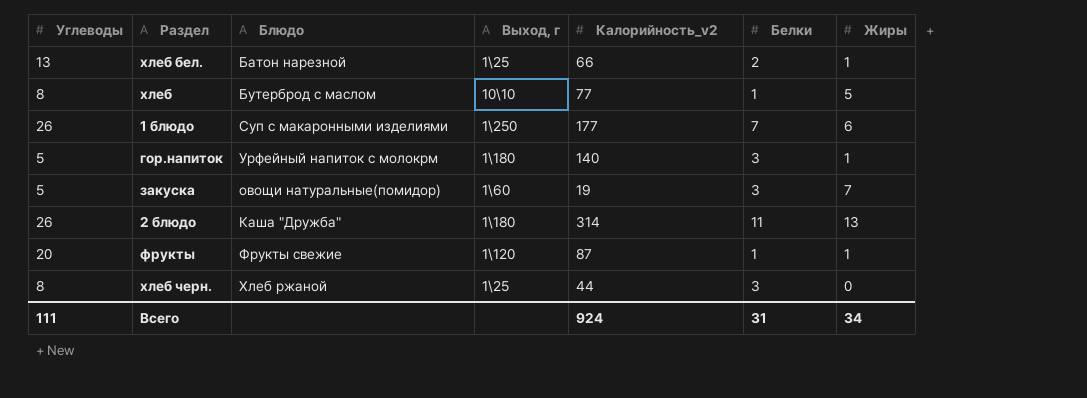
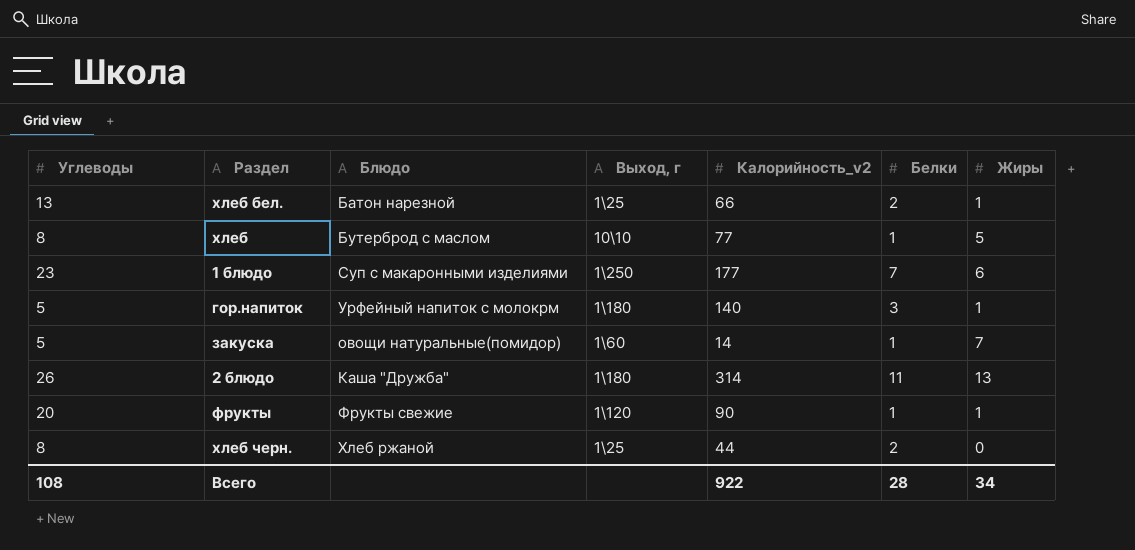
1 блюдо | Углеводы: 26 -> 23
закуска | Калорийность_v2: 19 -> 14
закуска | Белки: 3 -> 1
фрукты | Калорийность_v2: 87 -> 90
хлеб черн. | Белки: 3 -> 2
Всего | Углеводы: 111 -> 108
Всего | Калорийность_v2: 924 -> 922
Всего | Белки: 31 -> 28

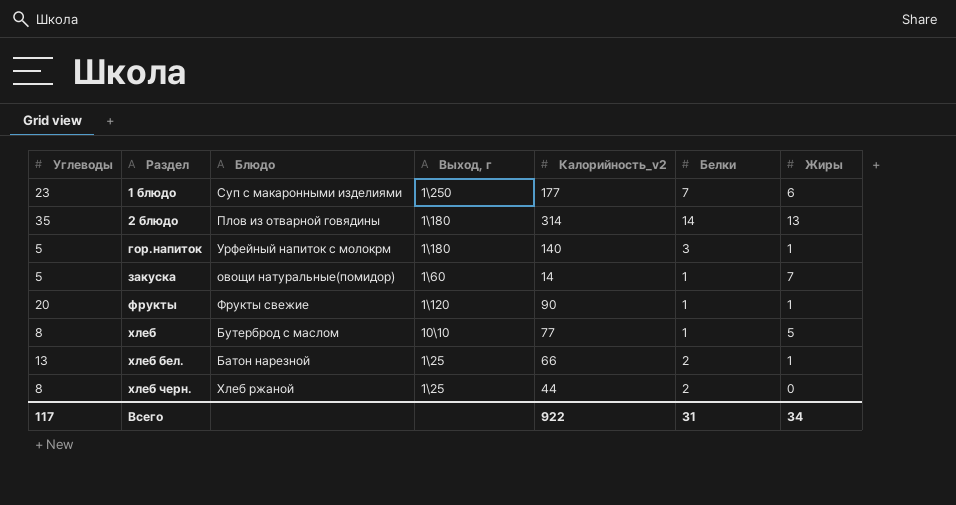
row order: none -> Раздел ascending
2 блюдо | Углеводы: 26 -> 35
2 блюдо | Блюдо: Каша "Дружба" -> Плов из отварной говядины
2 блюдо | Белки: 11 -> 14
Всего | Углеводы: 108 -> 117
Всего | Белки: 28 -> 31

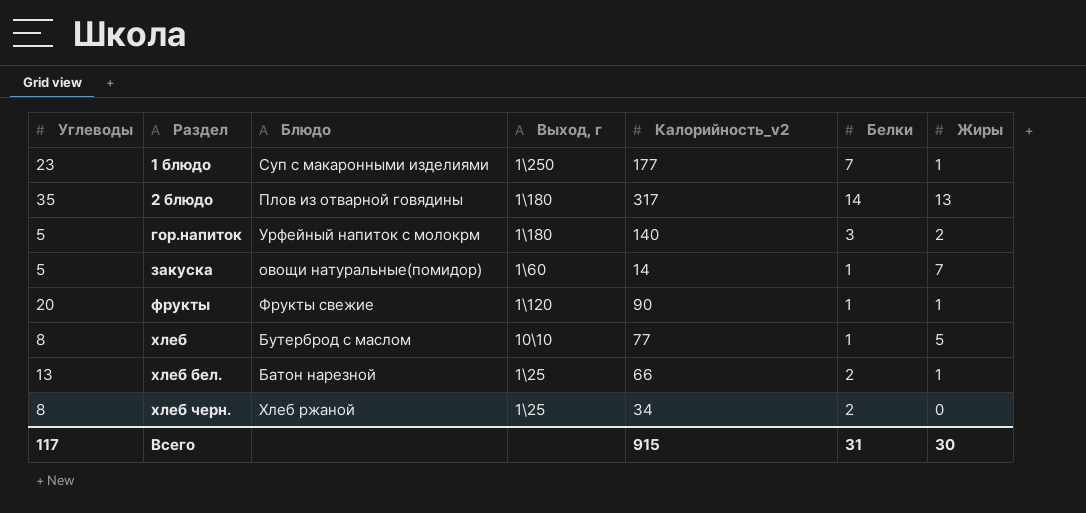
1 блюдо | Жиры: 6 -> 1
2 блюдо | Калорийность_v2: 314 -> 317
гор.напиток | Жиры: 1 -> 2
хлеб черн. | Калорийность_v2: 44 -> 34
Всего | Калорийность_v2: 922 -> 915
Всего | Жиры: 34 -> 30

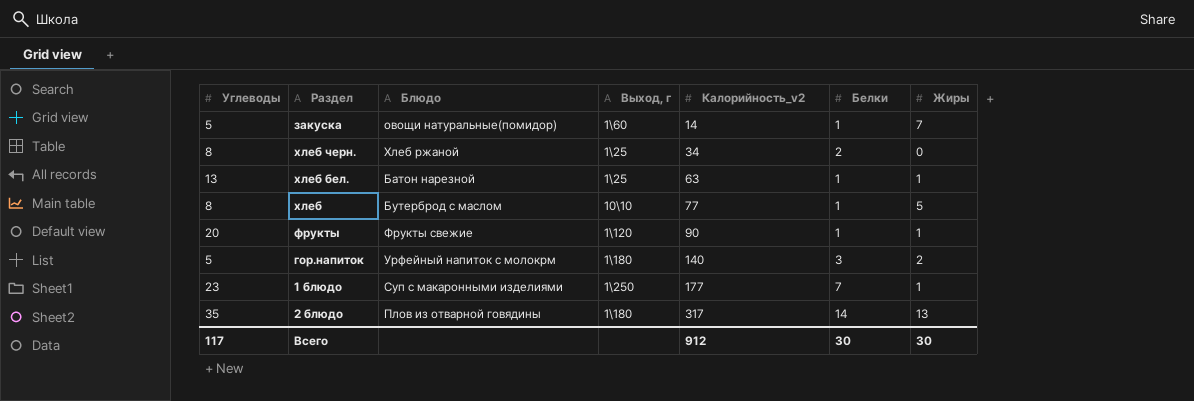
row order: Раздел ascending -> Калорийность_v2 ascending
хлеб бел. | Калорийность_v2: 66 -> 63
хлеб бел. | Белки: 2 -> 1
Всего | Калорийность_v2: 915 -> 912
Всего | Белки: 31 -> 30

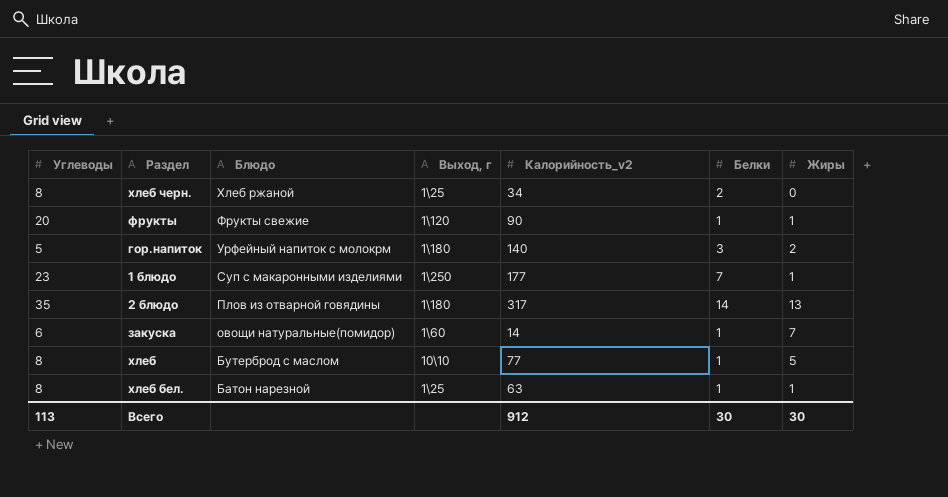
row order: Калорийность_v2 ascending -> Блюдо descending
закуска | Углеводы: 5 -> 6
хлеб бел. | Углеводы: 13 -> 8
Всего | Углеводы: 117 -> 113

